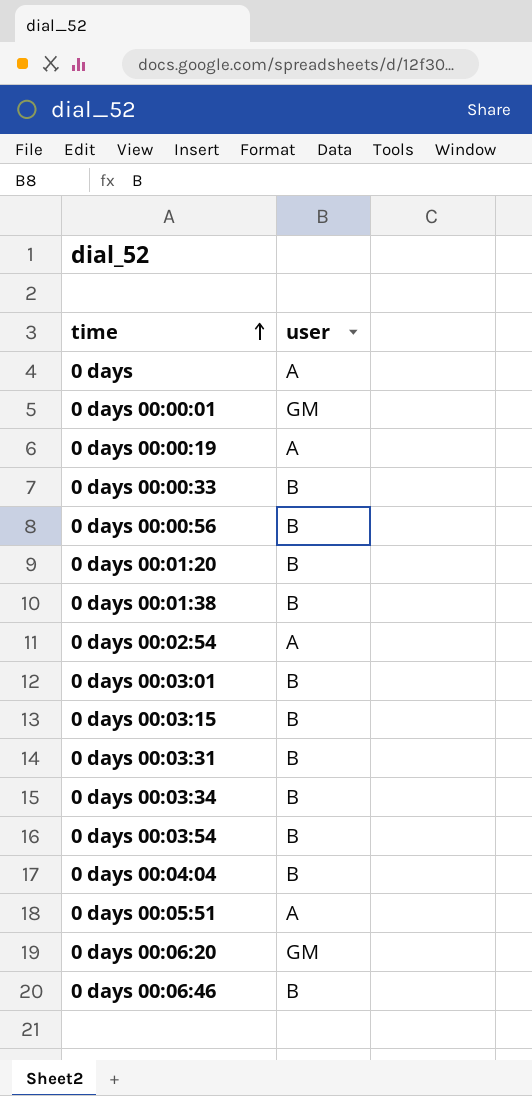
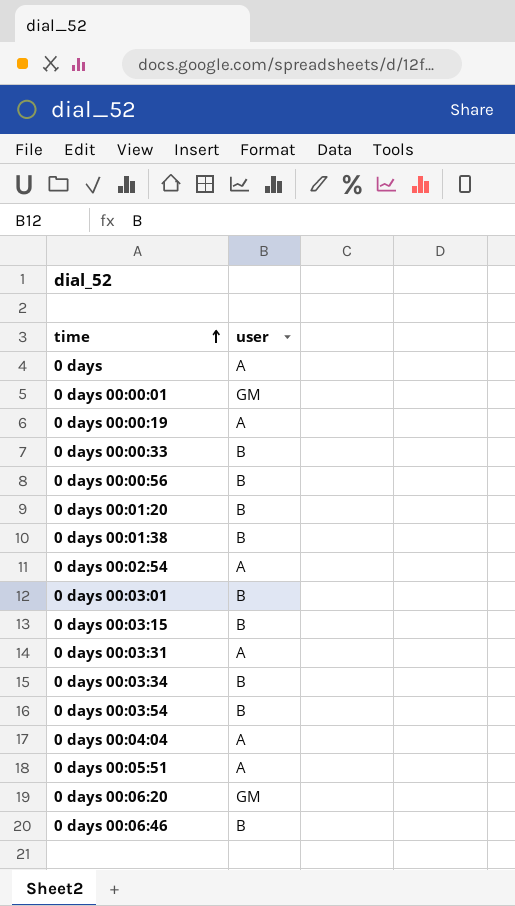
0 days 00:03:31 | user: B -> A
0 days 00:04:04 | user: B -> A

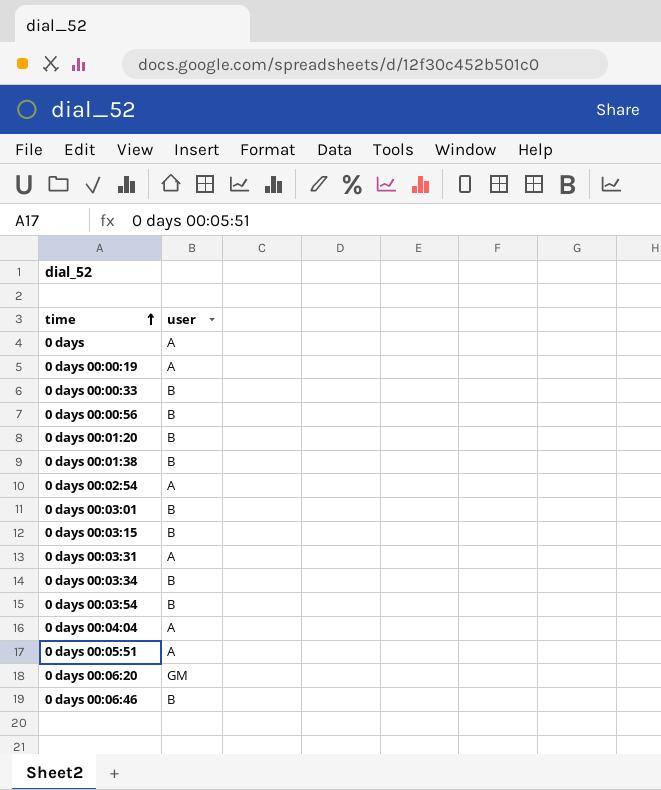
row 0 days 00:00:01: GM -> none

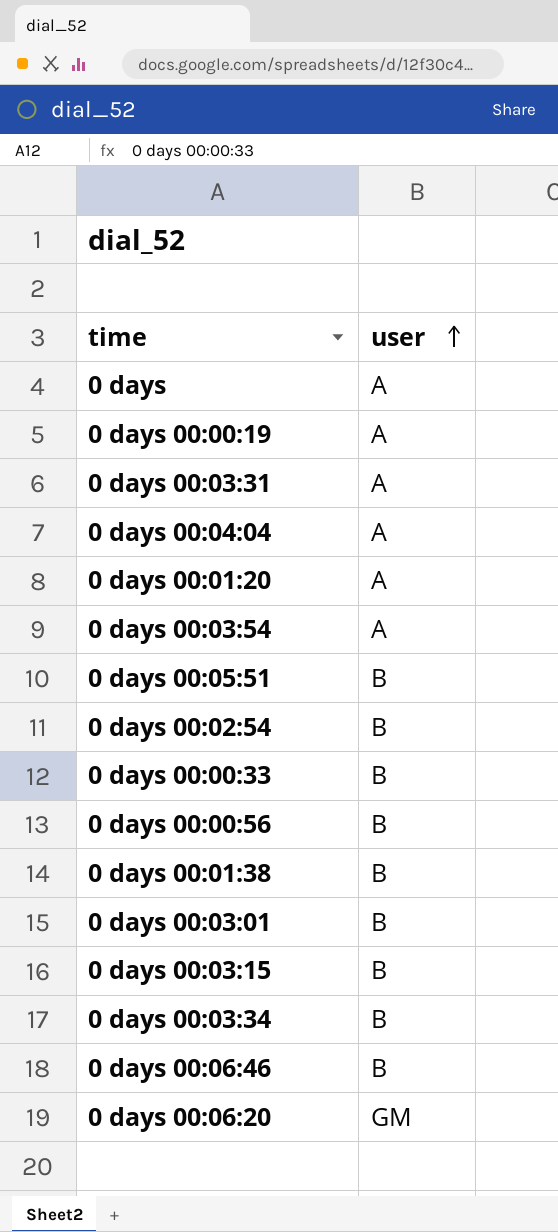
row order: time ascending -> user ascending
0 days 00:01:20 | user: B -> A
0 days 00:03:54 | user: B -> A
0 days 00:05:51 | user: A -> B
0 days 00:02:54 | user: A -> B

